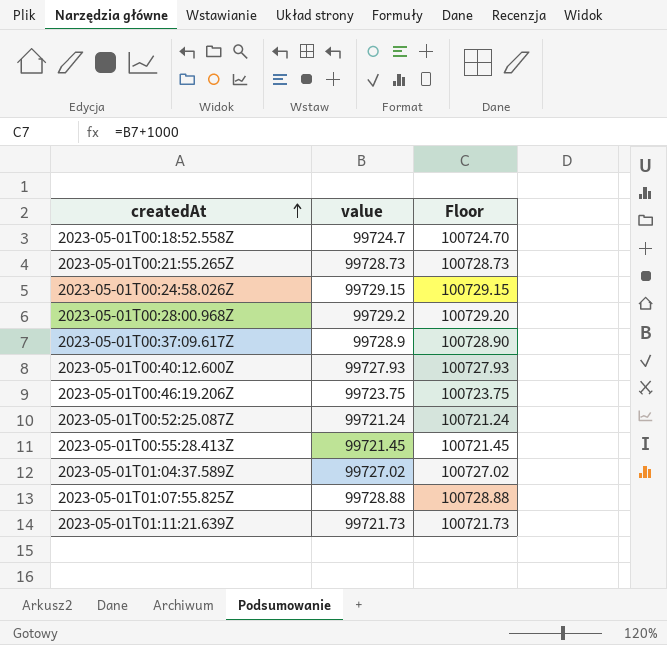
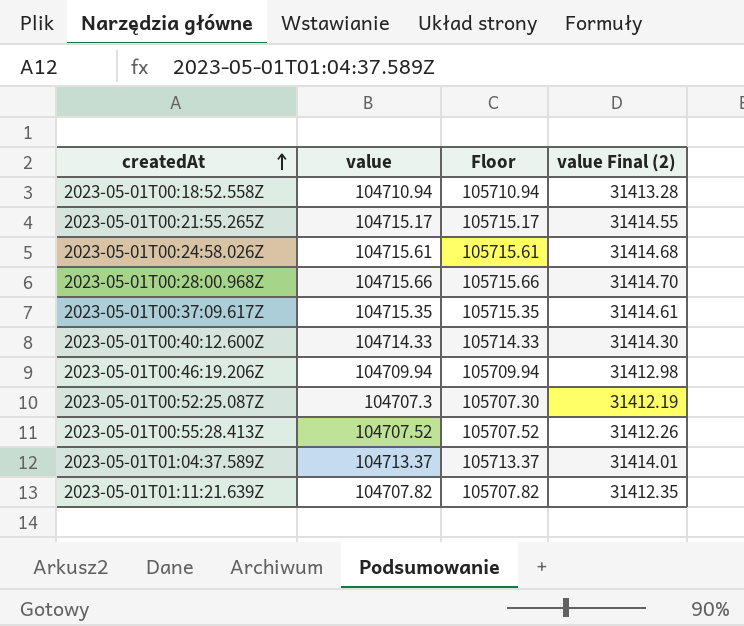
column value Final (2) | formula: none -> [value] * 0.3
row 2023-05-01T01:07:55.825Z: 99728.88 | 100728.88 -> none
2023-05-01T00:18:52.558Z | value: 99724.7 -> 104710.94
2023-05-01T00:18:52.558Z | Floor: 100724.70 -> 105710.94
2023-05-01T00:21:55.265Z | value: 99728.73 -> 104715.17
2023-05-01T00:21:55.265Z | Floor: 100728.73 -> 105715.17
2023-05-01T00:24:58.026Z | value: 99729.15 -> 104715.61
2023-05-01T00:24:58.026Z | Floor: 100729.15 -> 105715.61
2023-05-01T00:28:00.968Z | value: 99729.2 -> 104715.66
2023-05-01T00:28:00.968Z | Floor: 100729.20 -> 105715.66
2023-05-01T00:37:09.617Z | value: 99728.9 -> 104715.35
2023-05-01T00:37:09.617Z | Floor: 100728.90 -> 105715.35
2023-05-01T00:40:12.600Z | value: 99727.93 -> 104714.33
2023-05-01T00:40:12.600Z | Floor: 100727.93 -> 105714.33
2023-05-01T00:46:19.206Z | value: 99723.75 -> 104709.94
2023-05-01T00:46:19.206Z | Floor: 100723.75 -> 105709.94
2023-05-01T00:52:25.087Z | value: 99721.24 -> 104707.3
2023-05-01T00:52:25.087Z | Floor: 100721.24 -> 105707.30
2023-05-01T00:55:28.413Z | value: 99721.45 -> 104707.52
2023-05-01T00:55:28.413Z | Floor: 100721.45 -> 105707.52
2023-05-01T01:04:37.589Z | value: 99727.02 -> 104713.37
2023-05-01T01:04:37.589Z | Floor: 100727.02 -> 105713.37
2023-05-01T01:11:21.639Z | value: 99721.73 -> 104707.82
2023-05-01T01:11:21.639Z | Floor: 100721.73 -> 105707.82

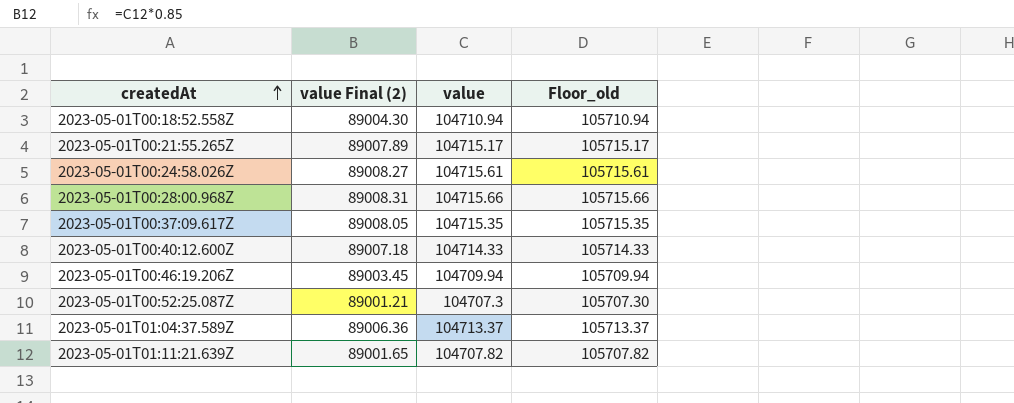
column value Final (2) | formula: [value] * 0.3 -> [value] * 0.85
column value Final (2) | position: 4 -> 2
column name: Floor -> Floor_old
row 2023-05-01T00:55:28.413Z: 104707.52 | 105707.52 | 31412.26 -> none

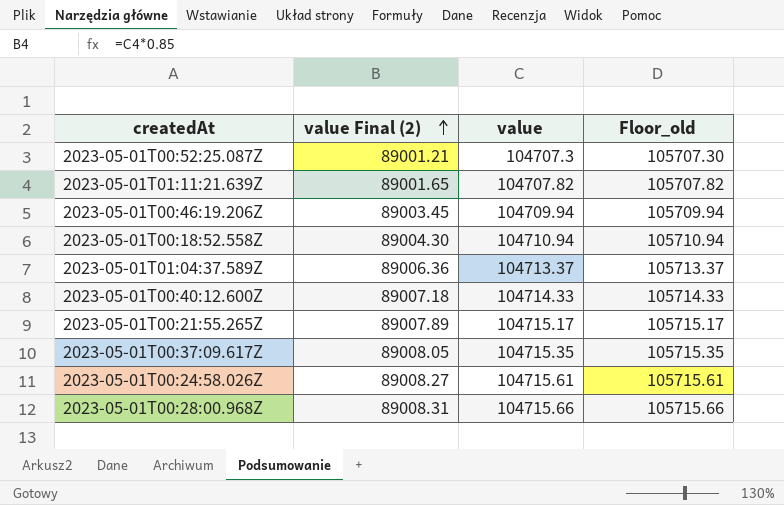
row order: createdAt ascending -> value Final (2) ascending

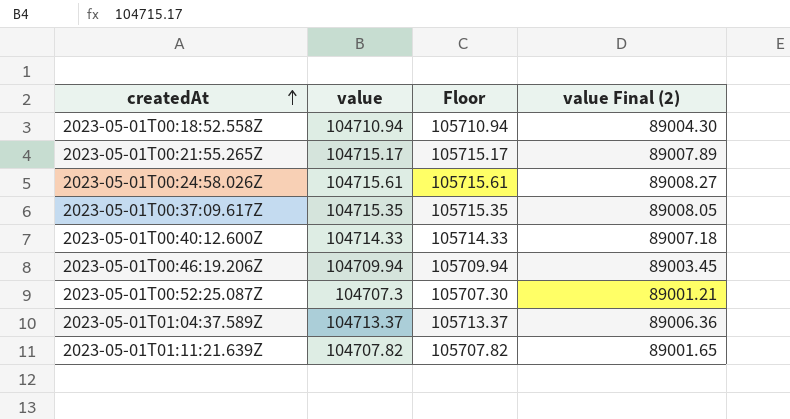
row order: value Final (2) ascending -> createdAt ascending
column name: Floor_old -> Floor
column value Final (2) | position: 2 -> 4
row 2023-05-01T00:28:00.968Z: 89008.31 | 104715.66 | 105715.66 -> none

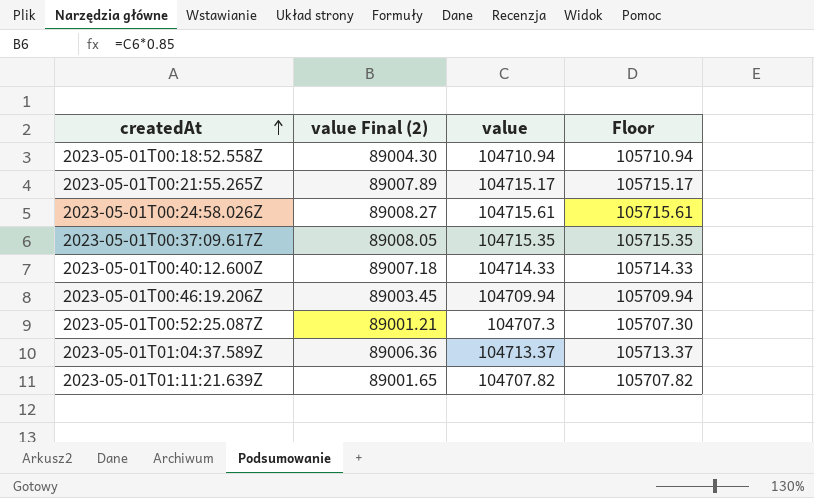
column value Final (2) | position: 4 -> 2

